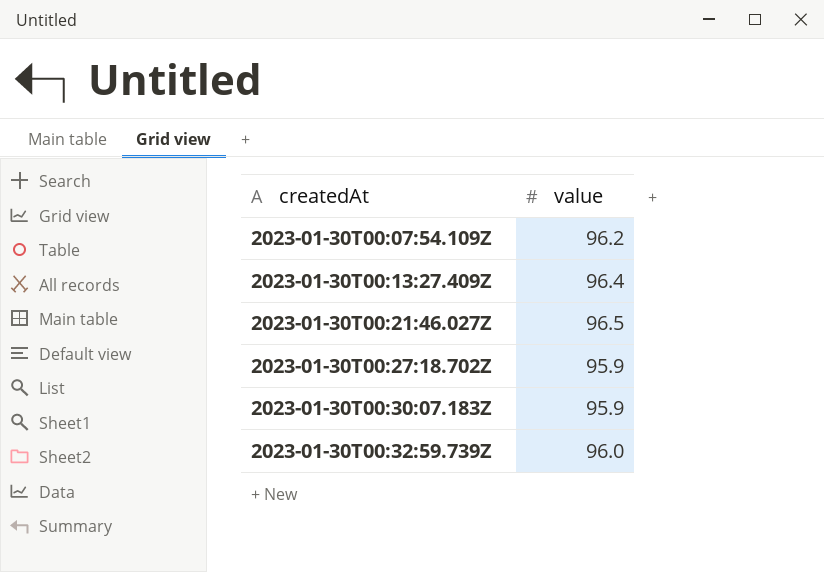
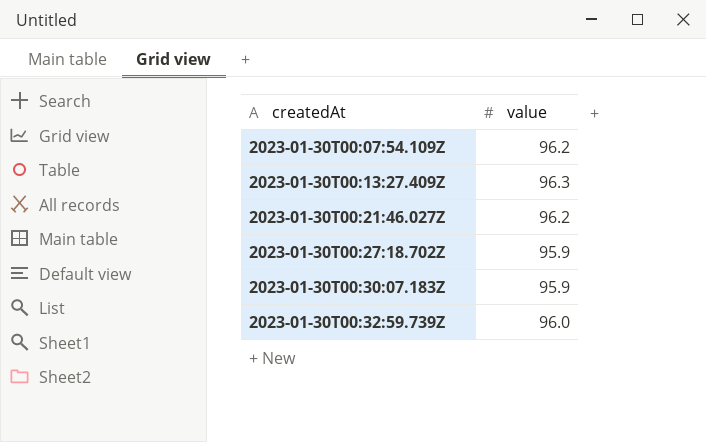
2023-01-30T00:13:27.409Z | value: 96.4 -> 96.3
2023-01-30T00:21:46.027Z | value: 96.5 -> 96.2

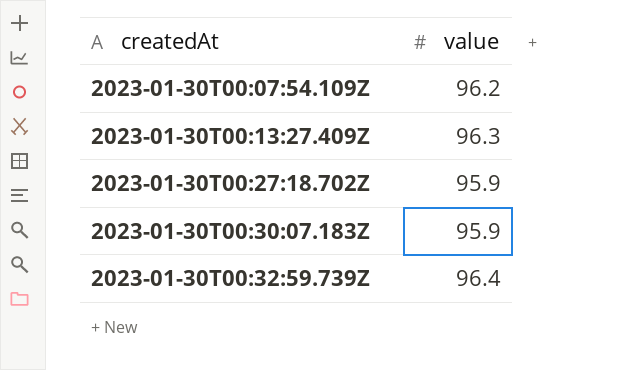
row 2023-01-30T00:21:46.027Z: 96.2 -> none
2023-01-30T00:32:59.739Z | value: 96.0 -> 96.4

